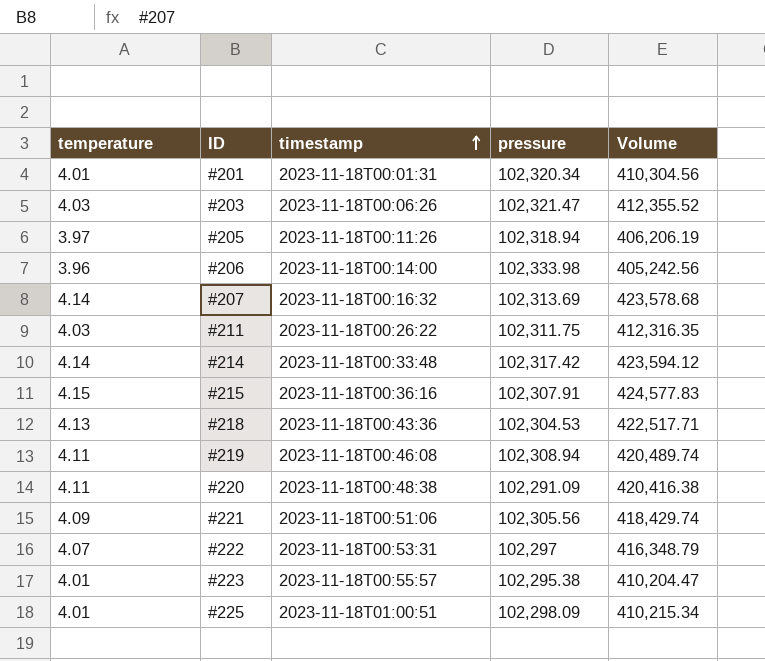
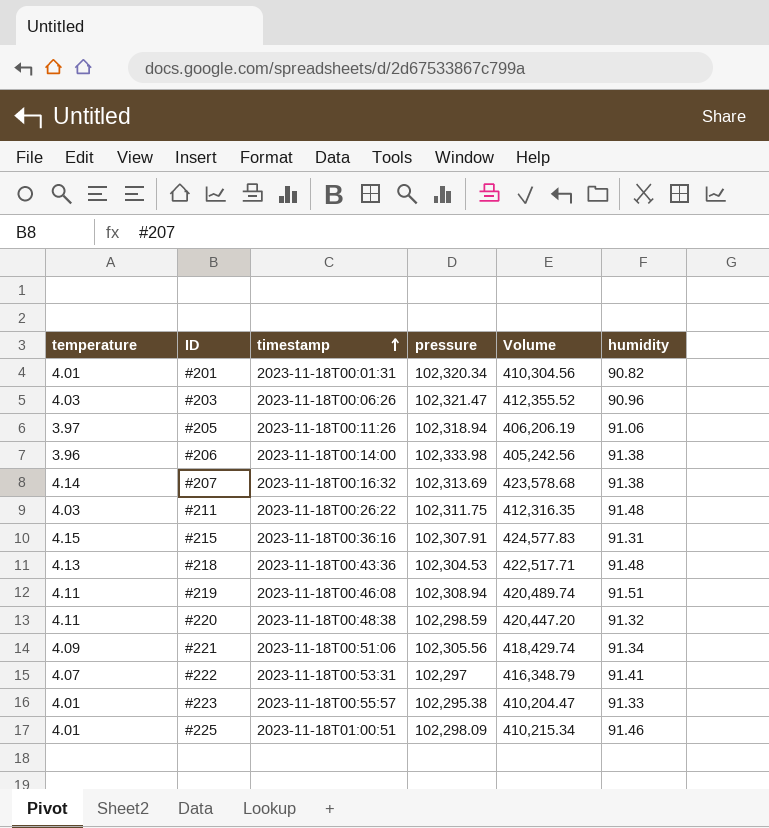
column humidity | position: none -> 6
row #214: 4.14 | 2023-11-18T00:33:48 | 102,317.42 | 423,594.12 -> none
#220 | pressure: 102,291.09 -> 102,298.59
#220 | Volume: 420,416.38 -> 420,447.20

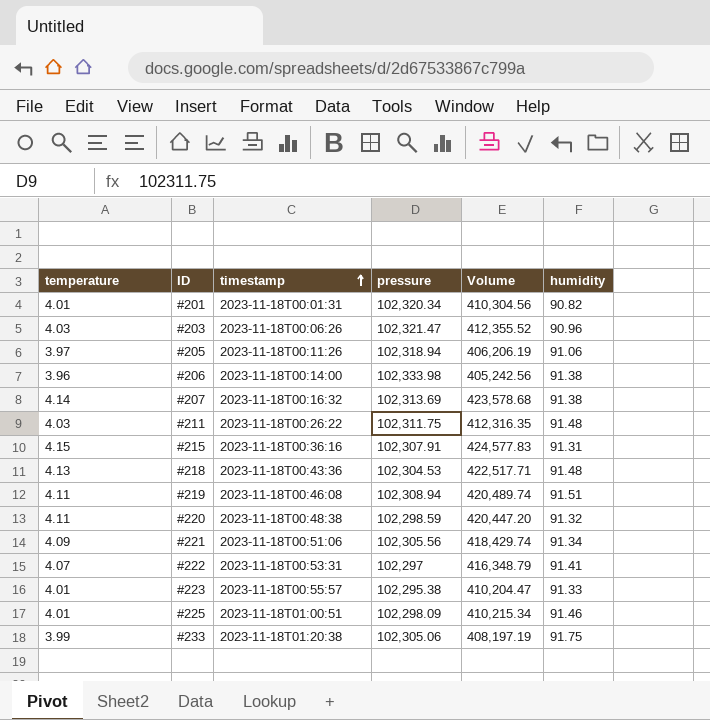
row #233: none -> 3.99 | 2023-11-18T01:20:38 | 102,305.06 | 408,197.19 | 91.75

